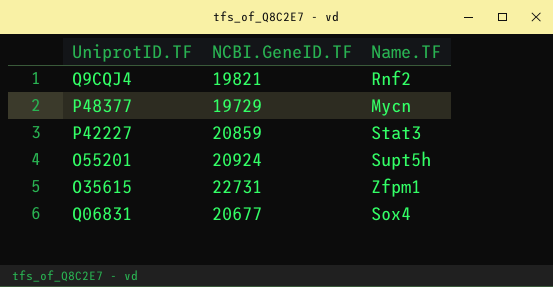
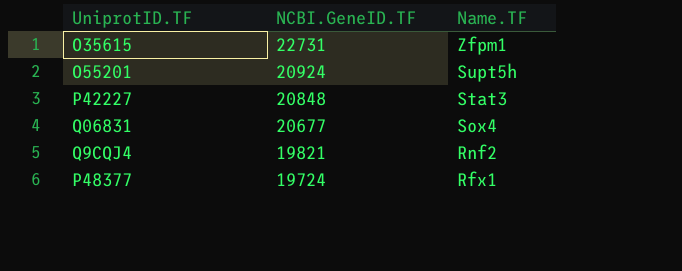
row order: none -> NCBI.GeneID.TF descending
P42227 | NCBI.GeneID.TF: 20859 -> 20848
P48377 | NCBI.GeneID.TF: 19729 -> 19724
P48377 | Name.TF: Mycn -> Rfx1

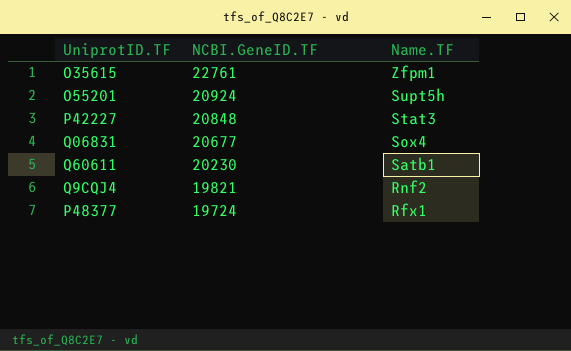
O35615 | NCBI.GeneID.TF: 22731 -> 22761
row Q60611: none -> 20230 | Satb1

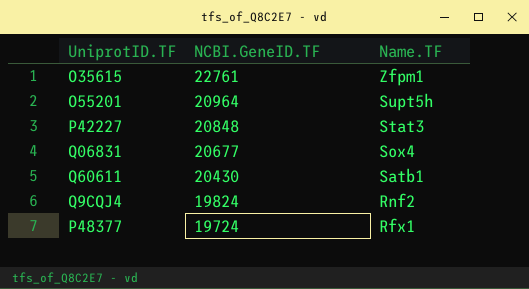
O55201 | NCBI.GeneID.TF: 20924 -> 20964
Q60611 | NCBI.GeneID.TF: 20230 -> 20430
Q9CQJ4 | NCBI.GeneID.TF: 19821 -> 19824

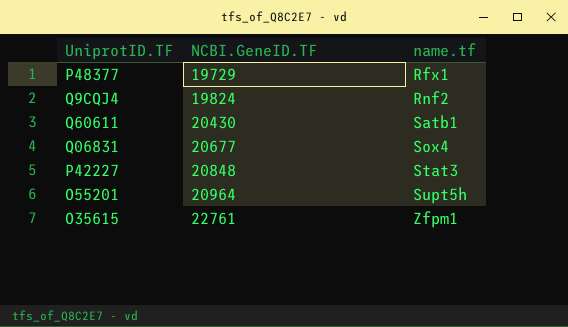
row order: NCBI.GeneID.TF descending -> NCBI.GeneID.TF ascending
column name: Name.TF -> name.tf
P48377 | NCBI.GeneID.TF: 19724 -> 19729

